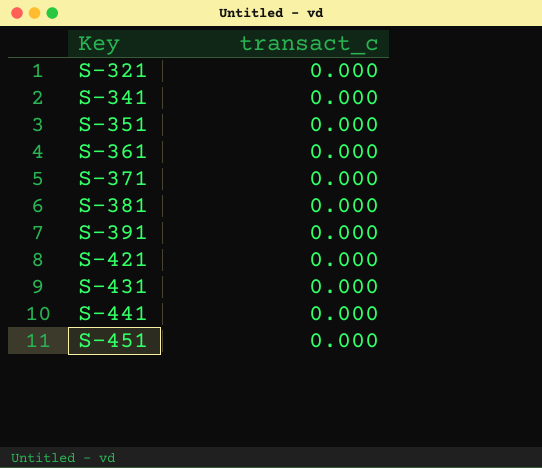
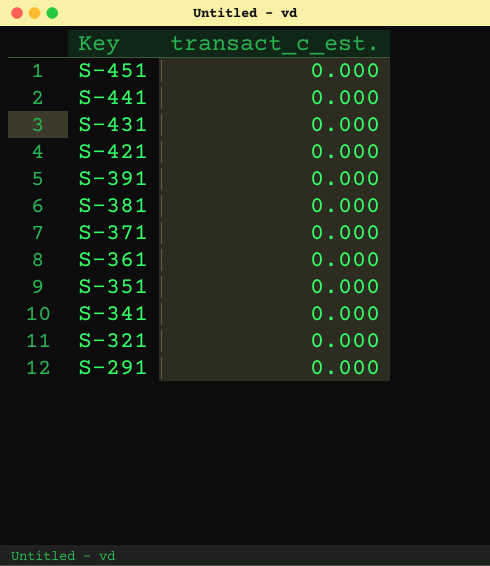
row order: Key ascending -> Key descending
column name: transact_c -> transact_c_est.
row S-291: none -> 0.000

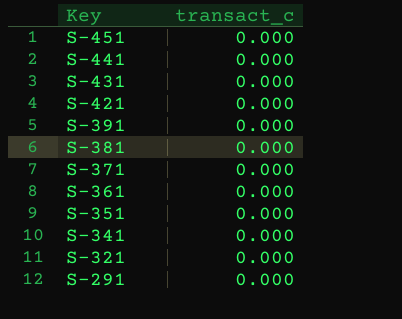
column name: transact_c_est. -> transact_c

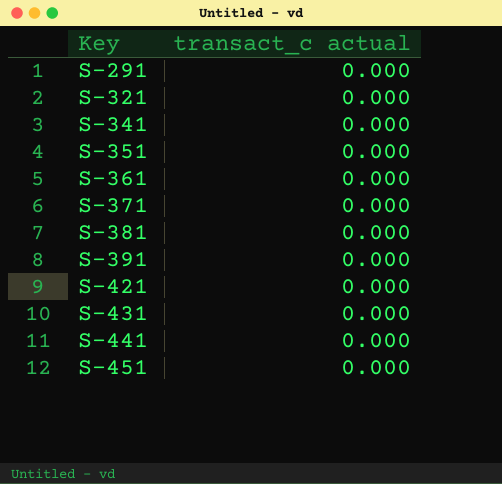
row order: Key descending -> Key ascending
column name: transact_c -> transact_c actual

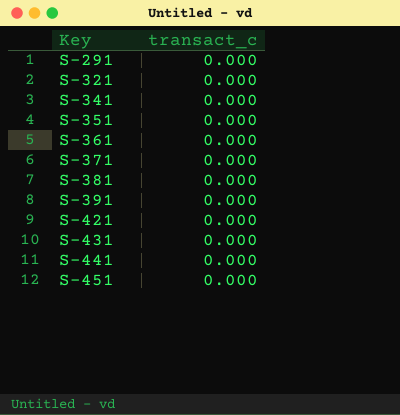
column name: transact_c actual -> transact_c

